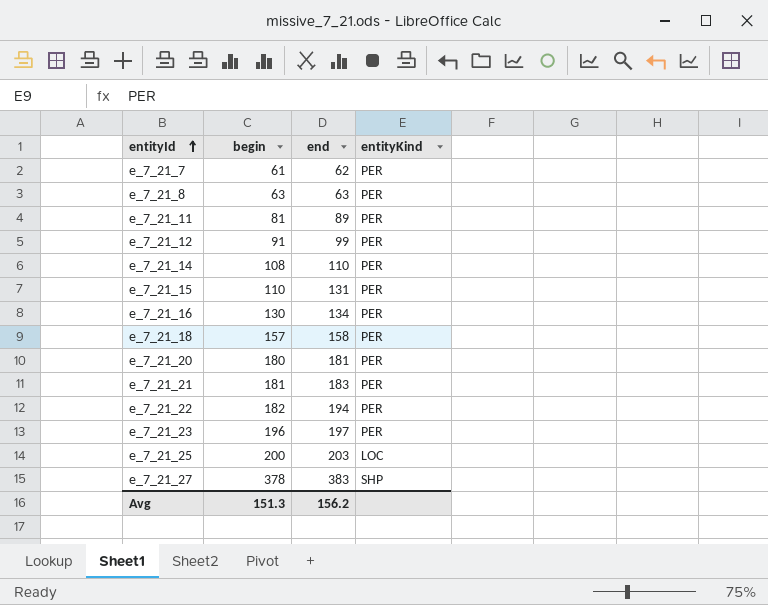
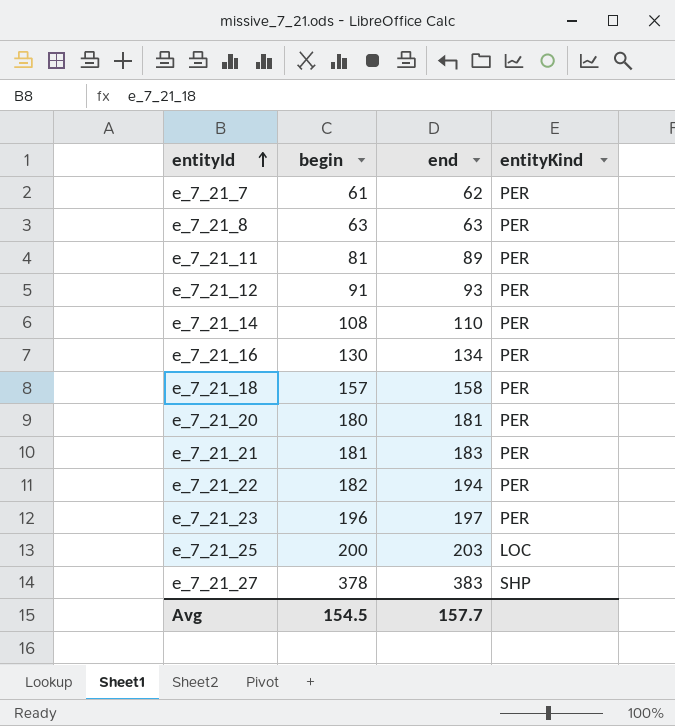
row e_7_21_15: 110 | 131 | PER -> none
e_7_21_12 | end: 99 -> 93
Avg | begin: 151.3 -> 154.5
Avg | end: 156.2 -> 157.7

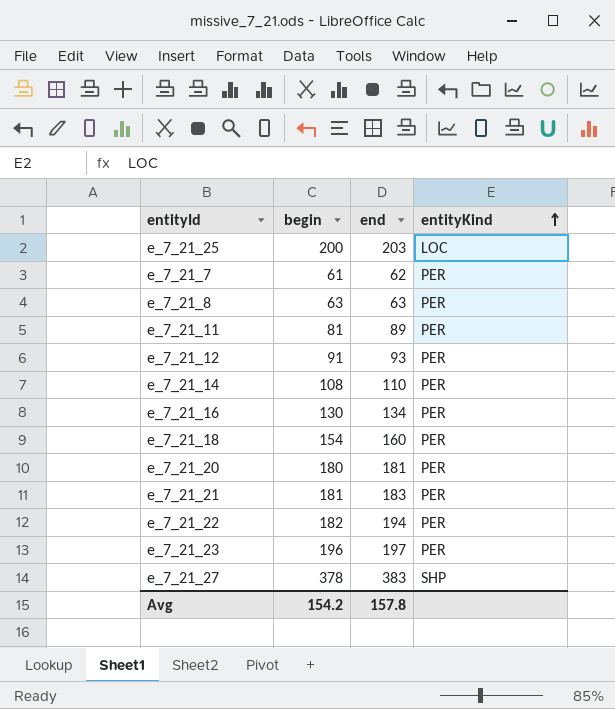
row order: entityId ascending -> entityKind ascending
e_7_21_18 | begin: 157 -> 154
e_7_21_18 | end: 158 -> 160
Avg | begin: 154.5 -> 154.2
Avg | end: 157.7 -> 157.8

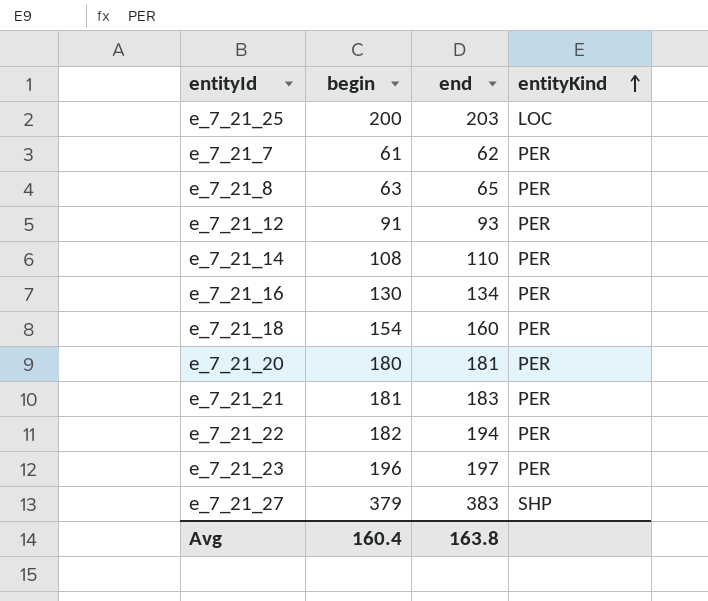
row e_7_21_11: 81 | 89 | PER -> none
e_7_21_8 | end: 63 -> 65
e_7_21_27 | begin: 378 -> 379
Avg | begin: 154.2 -> 160.4
Avg | end: 157.8 -> 163.8

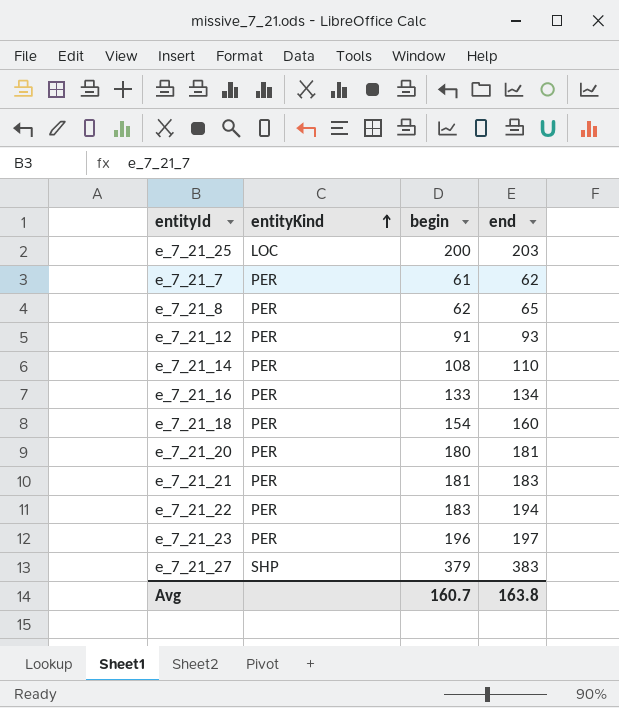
column entityKind | position: 4 -> 2
e_7_21_8 | begin: 63 -> 62
e_7_21_16 | begin: 130 -> 133
e_7_21_22 | begin: 182 -> 183
Avg | begin: 160.4 -> 160.7

